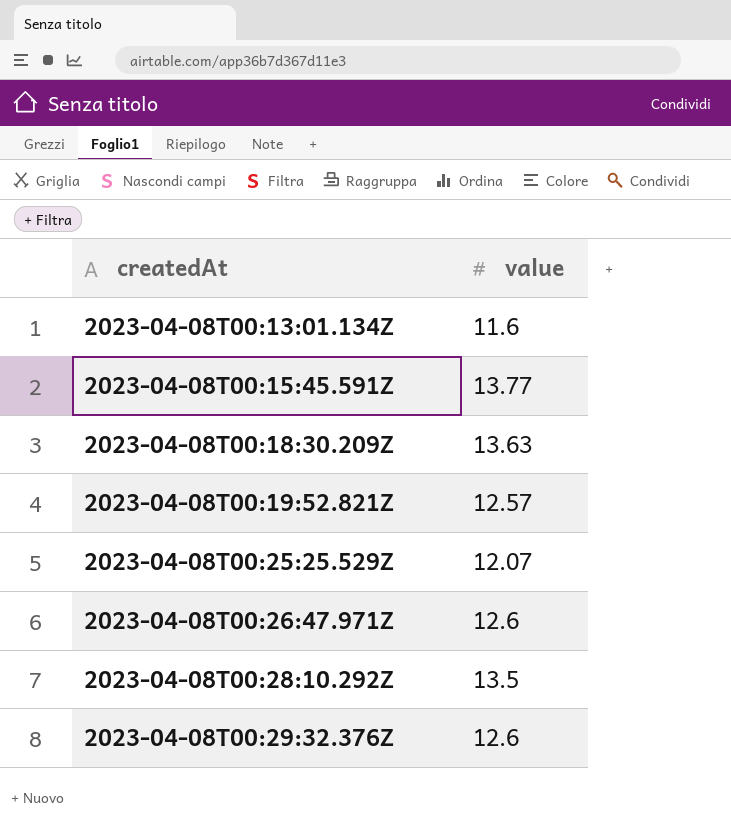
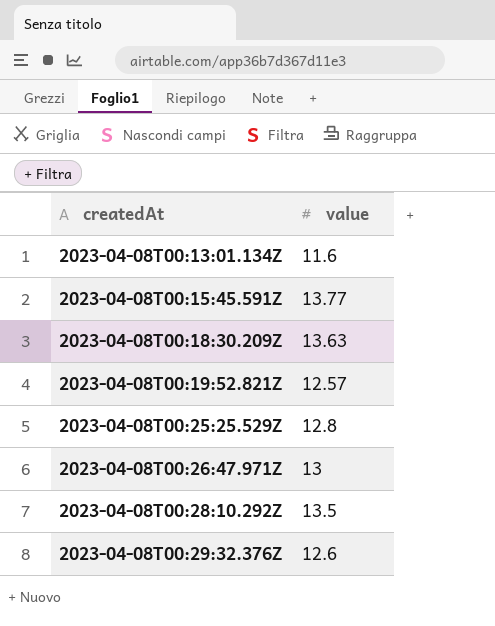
2023-04-08T00:25:25.529Z | value: 12.07 -> 12.8
2023-04-08T00:26:47.971Z | value: 12.6 -> 13

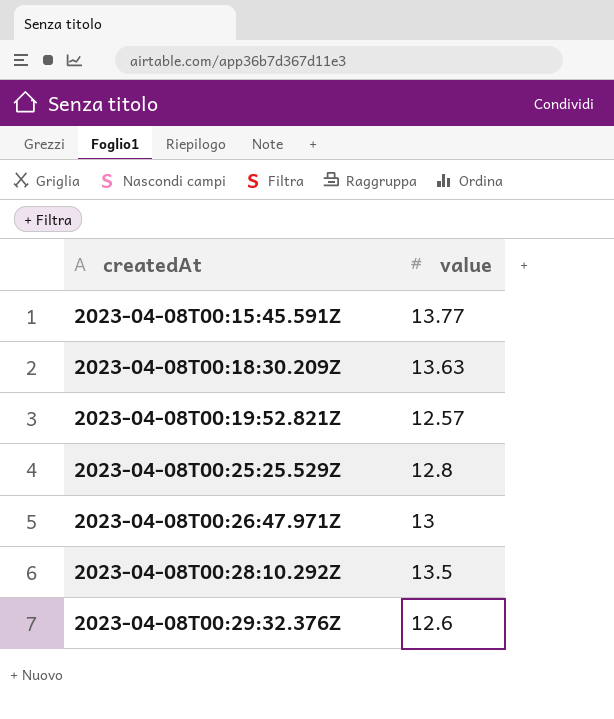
row 2023-04-08T00:13:01.134Z: 11.6 -> none

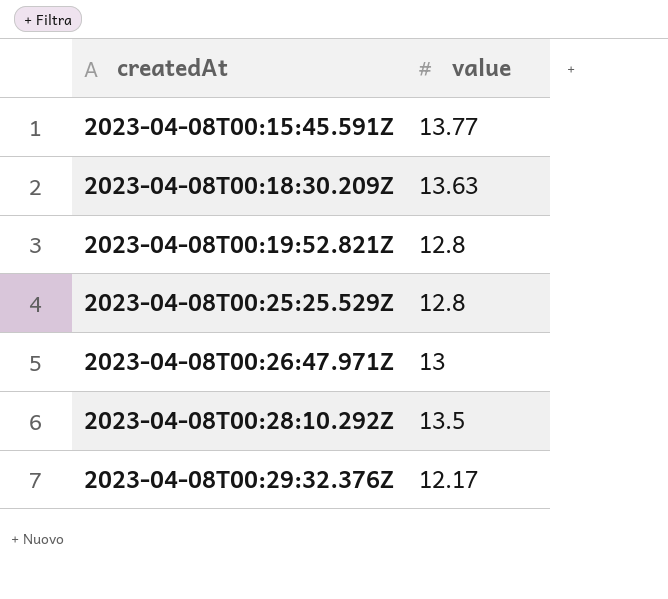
2023-04-08T00:19:52.821Z | value: 12.57 -> 12.8
2023-04-08T00:29:32.376Z | value: 12.6 -> 12.17

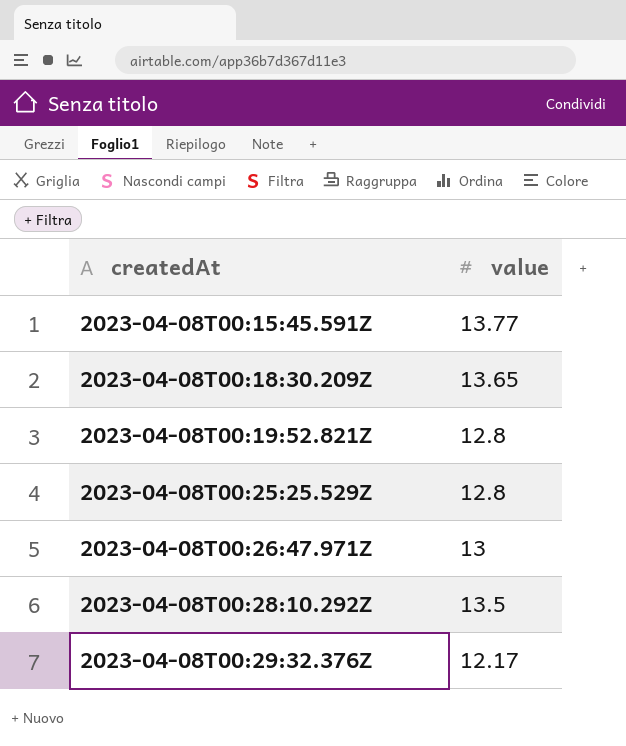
2023-04-08T00:18:30.209Z | value: 13.63 -> 13.65

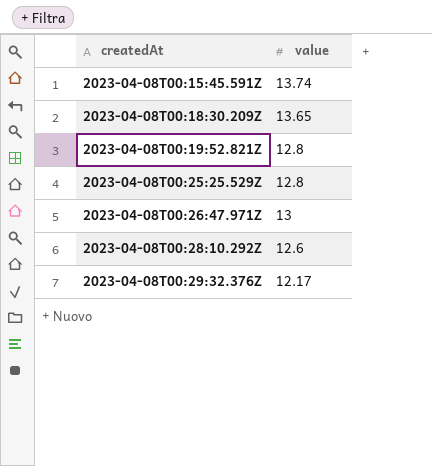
2023-04-08T00:15:45.591Z | value: 13.77 -> 13.74
2023-04-08T00:28:10.292Z | value: 13.5 -> 12.6

